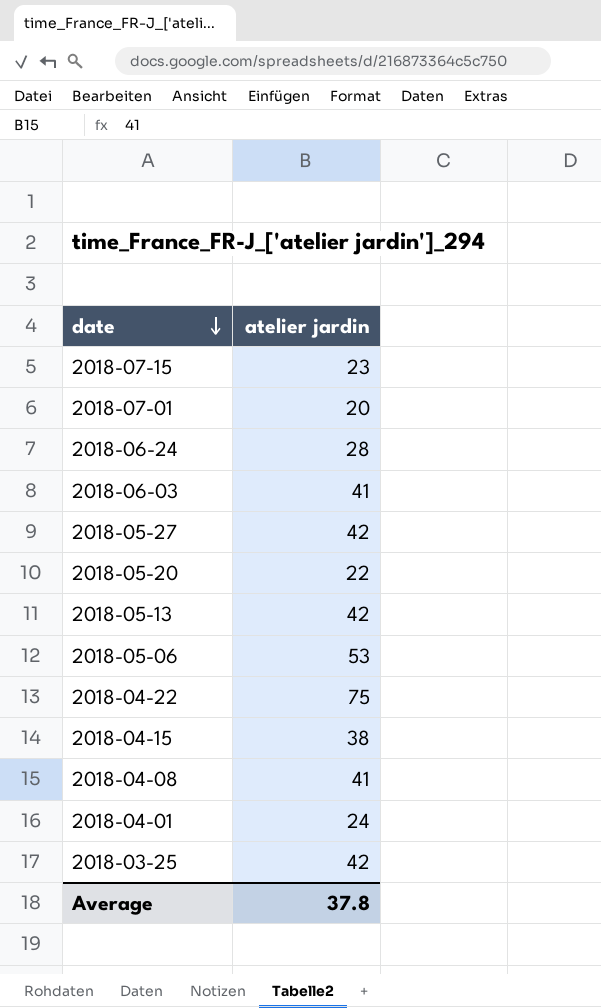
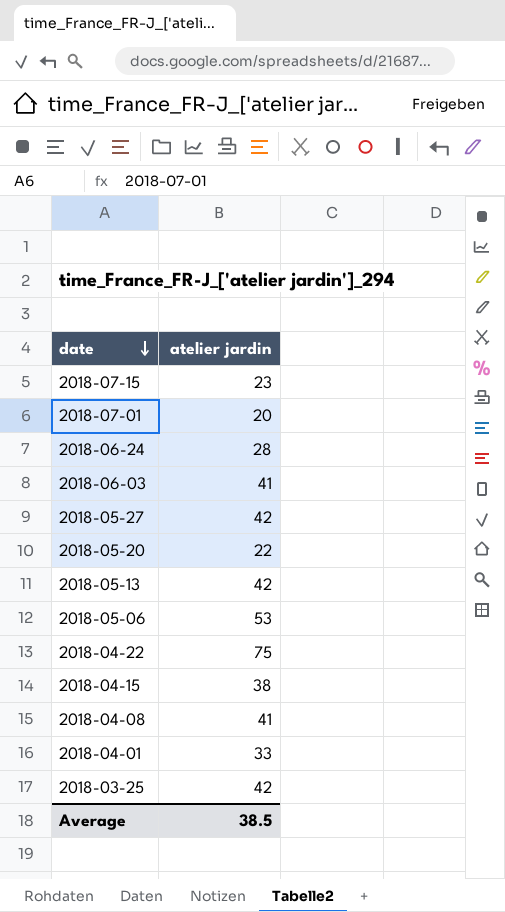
2018-04-01 | atelier jardin: 24 -> 33
Average | atelier jardin: 37.8 -> 38.5

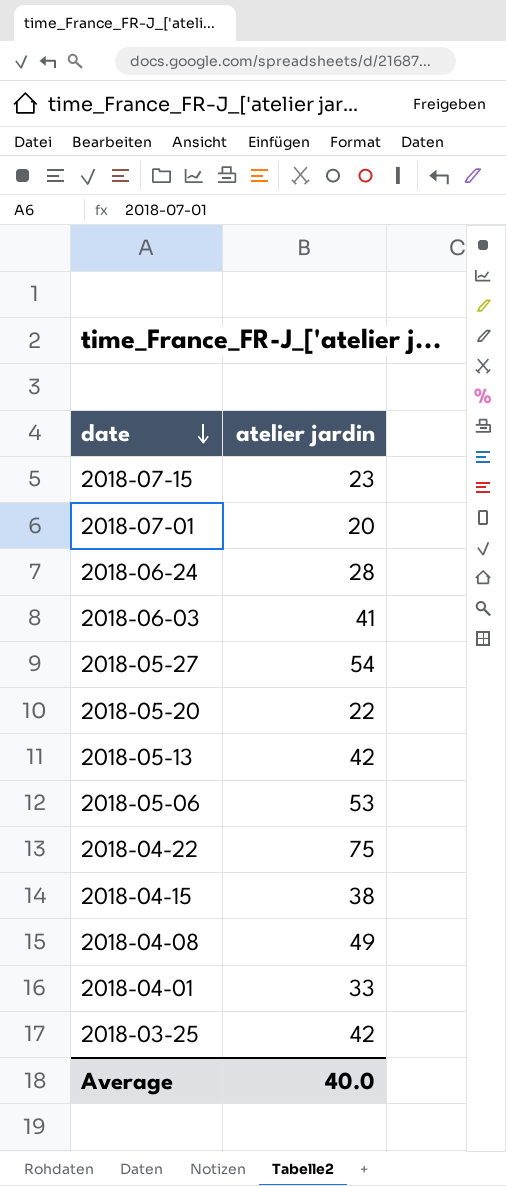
2018-05-27 | atelier jardin: 42 -> 54
2018-04-08 | atelier jardin: 41 -> 49
Average | atelier jardin: 38.5 -> 40.0

